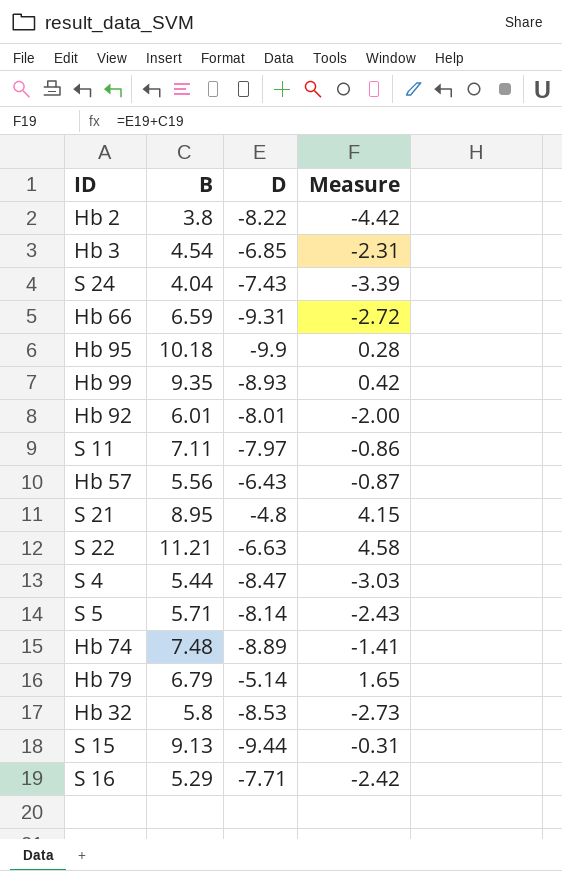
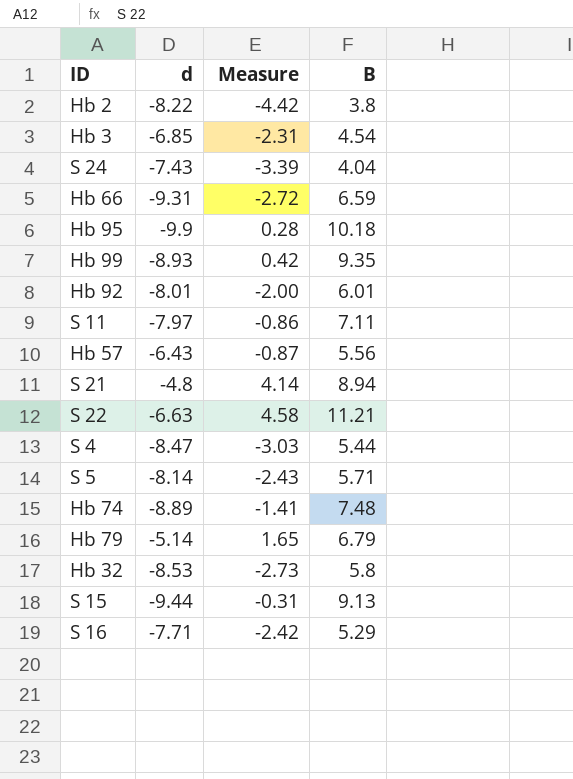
column name: D -> d
column B | position: 2 -> 4
S 21 | Measure: 4.15 -> 4.14
S 21 | B: 8.95 -> 8.94

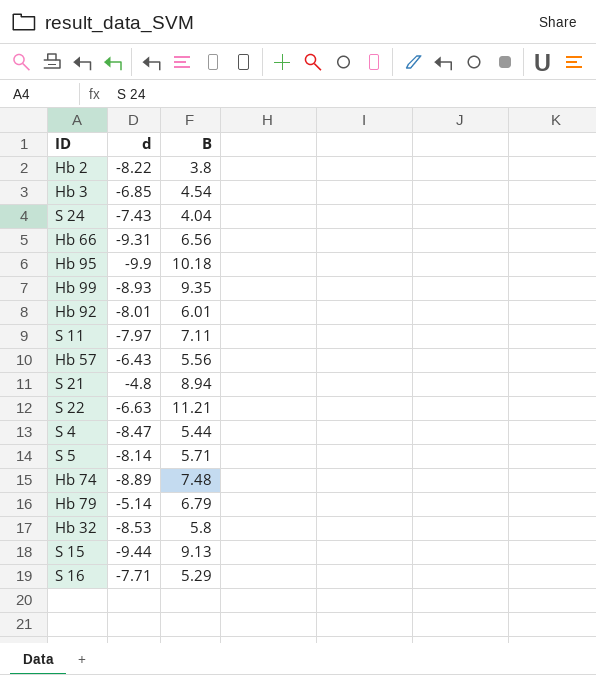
column Measure | formula: [d] + [B] -> none
Hb 66 | B: 6.59 -> 6.56

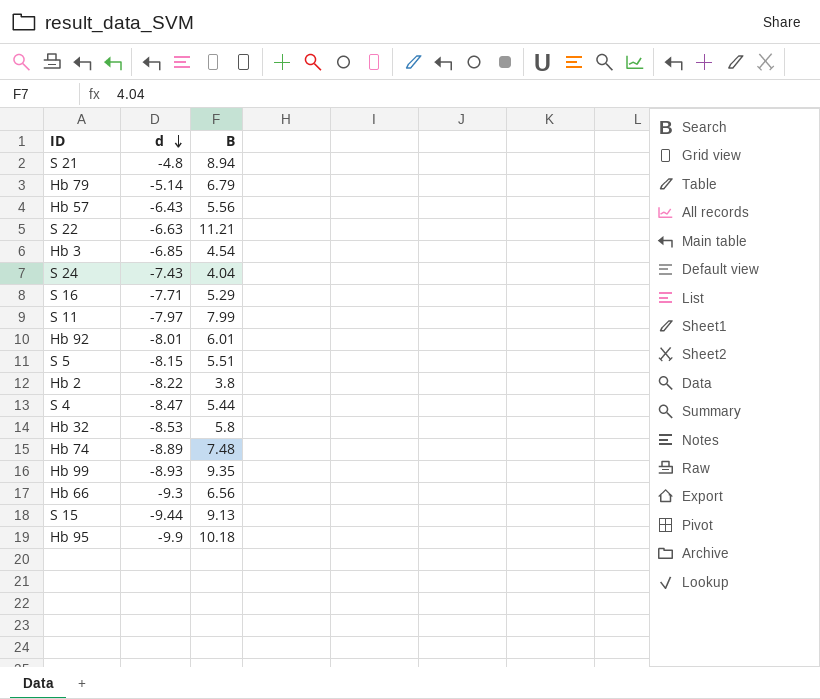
row order: none -> d descending
S 11 | B: 7.11 -> 7.99
S 5 | d: -8.14 -> -8.15
S 5 | B: 5.71 -> 5.51
Hb 66 | d: -9.31 -> -9.3

